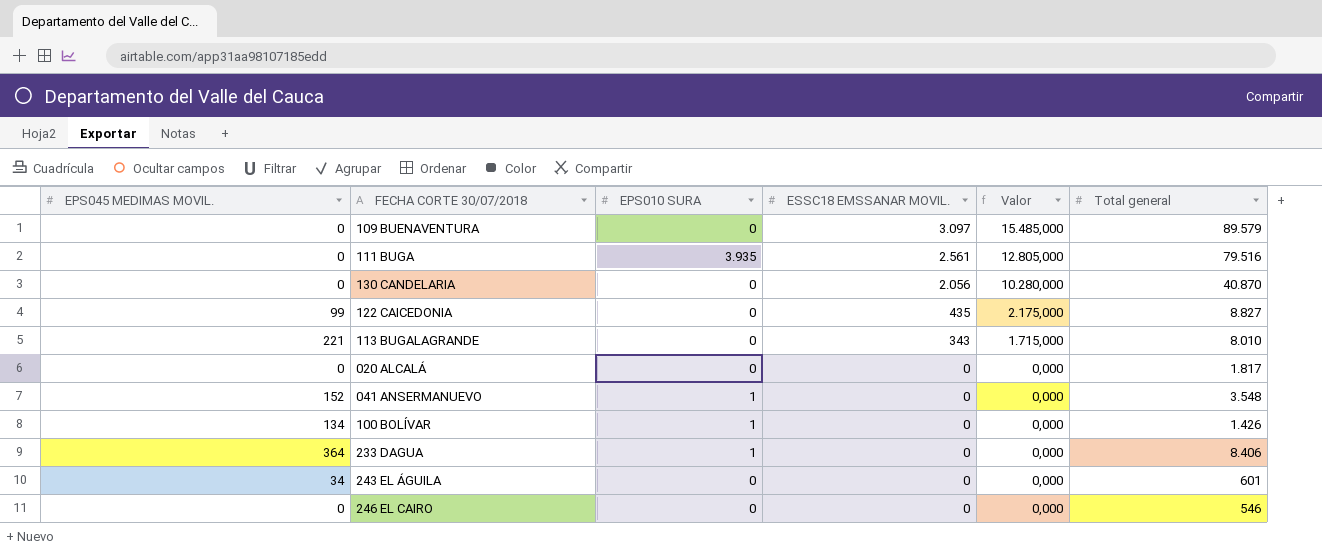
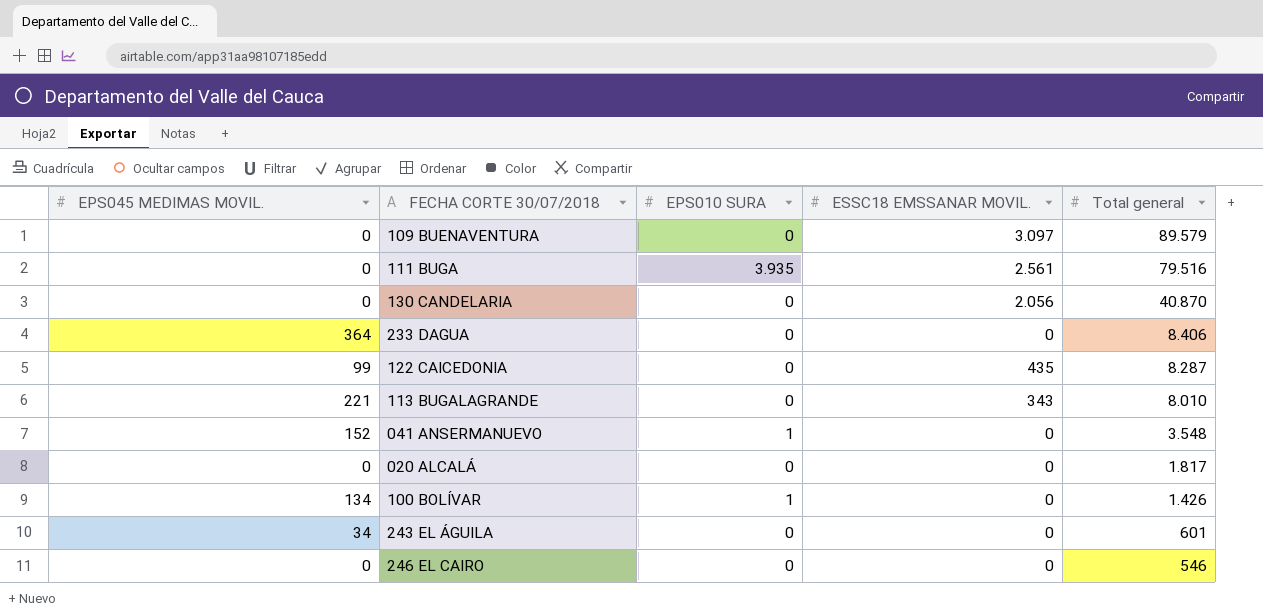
row order: ESSC18 EMSSANAR MOVIL. descending -> Total general descending
column Valor | formula: [ESSC18 EMSSANAR MOVIL.] * 5 -> none
233 DAGUA | EPS010 SURA: 1 -> 0
122 CAICEDONIA | Total general: 8.827 -> 8.287

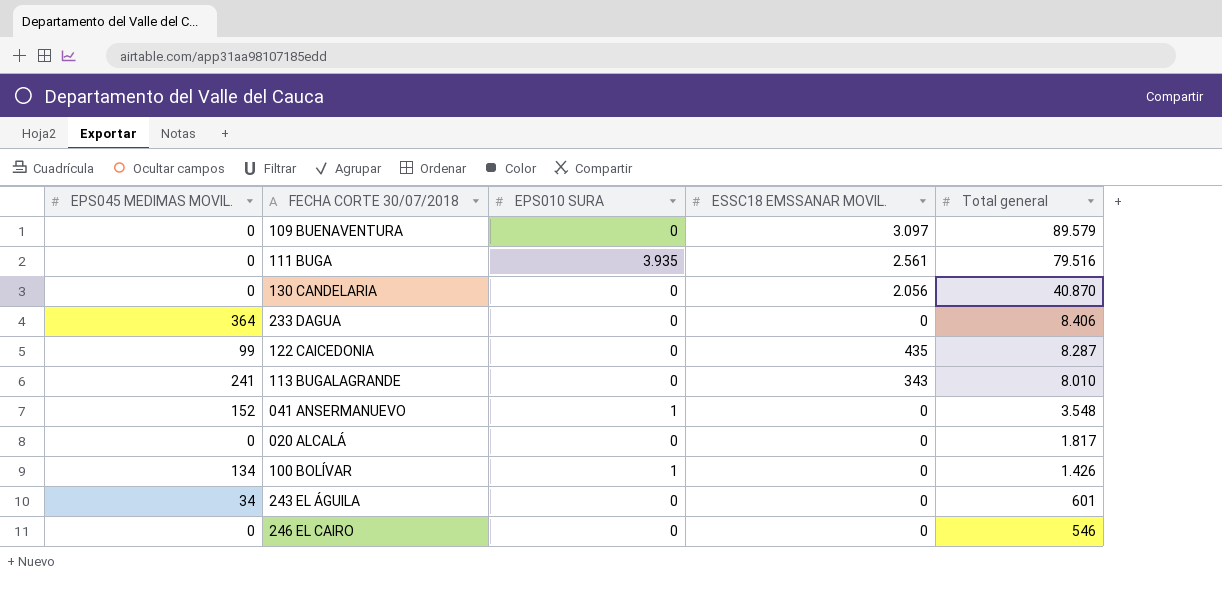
113 BUGALAGRANDE | EPS045 MEDIMAS MOVIL.: 221 -> 241

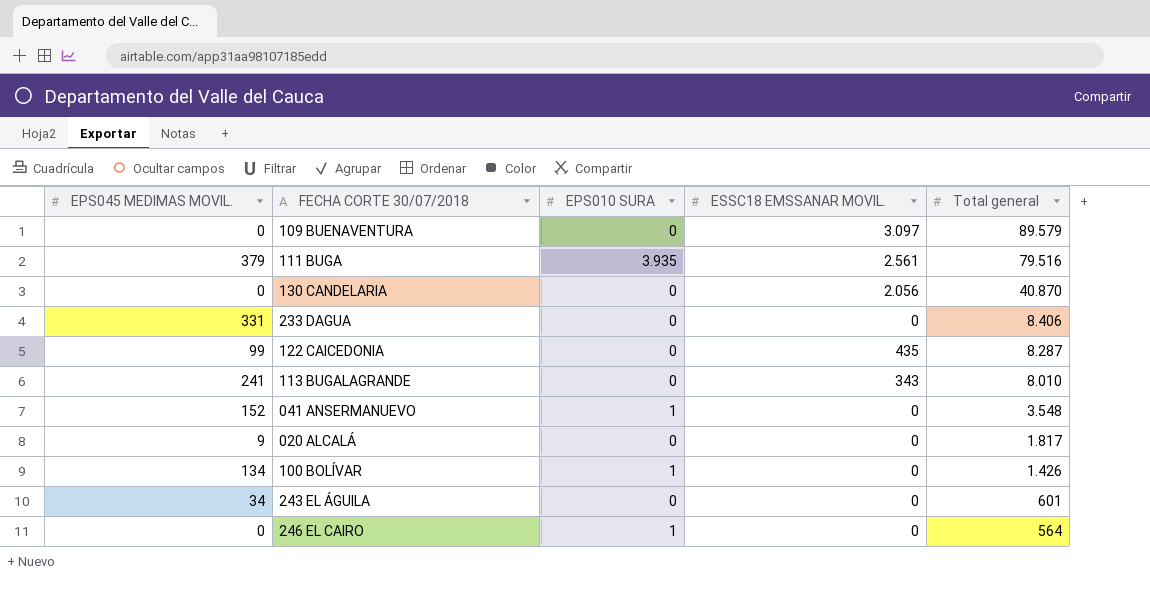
111 BUGA | EPS045 MEDIMAS MOVIL.: 0 -> 379
233 DAGUA | EPS045 MEDIMAS MOVIL.: 364 -> 331
020 ALCALÁ | EPS045 MEDIMAS MOVIL.: 0 -> 9
246 EL CAIRO | EPS010 SURA: 0 -> 1
246 EL CAIRO | Total general: 546 -> 564

